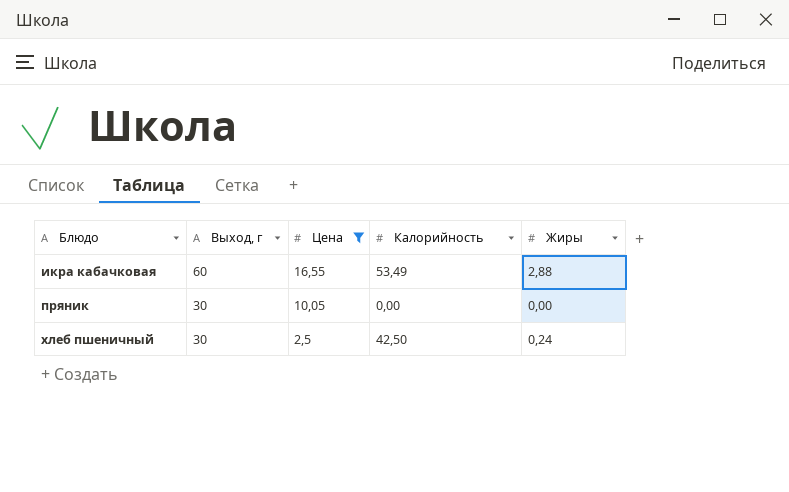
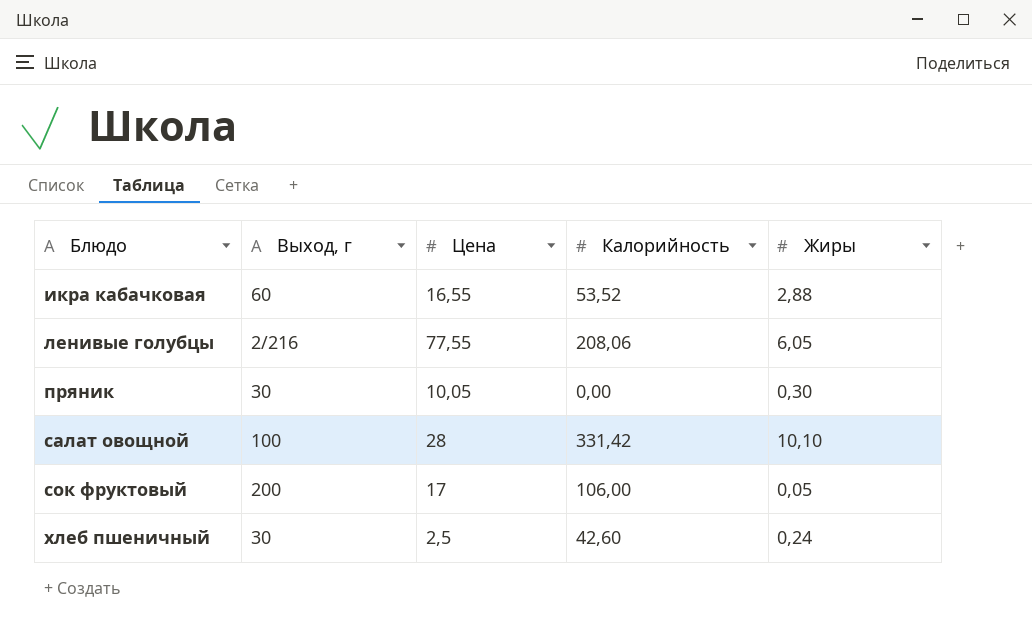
filter: Цена <= 16,55 -> none
икра кабачковая | Калорийность: 53,49 -> 53,52
пряник | Жиры: 0,00 -> 0,30
хлеб пшеничный | Калорийность: 42,50 -> 42,60

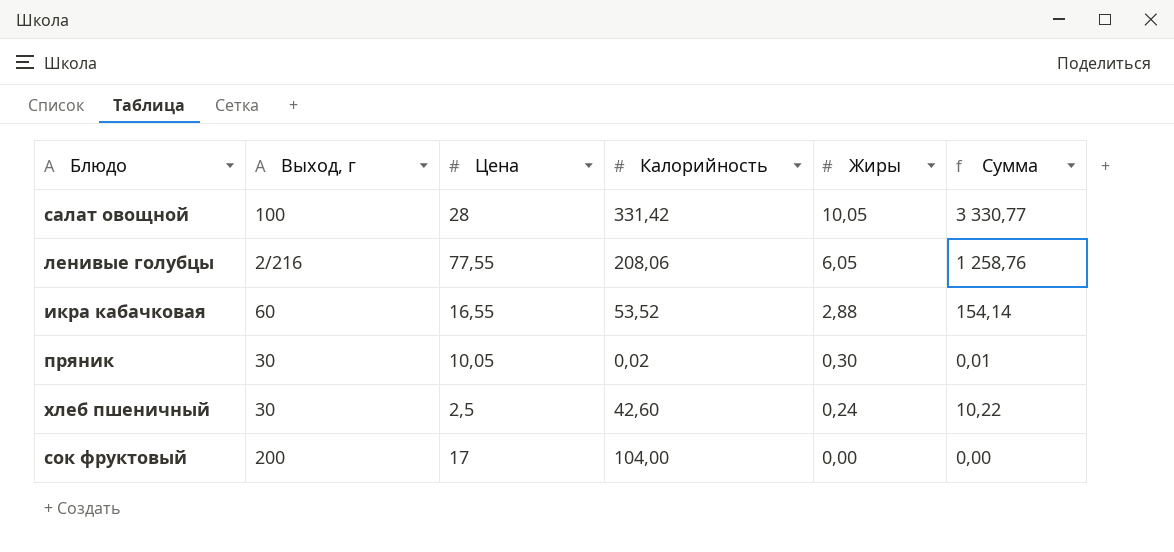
row order: Блюдо ascending -> Жиры descending
column Сумма | formula: none -> [Калорийность] * [Жиры]
салат овощной | Жиры: 10,10 -> 10,05
пряник | Калорийность: 0,00 -> 0,02
сок фруктовый | Калорийность: 106,00 -> 104,00
сок фруктовый | Жиры: 0,05 -> 0,00

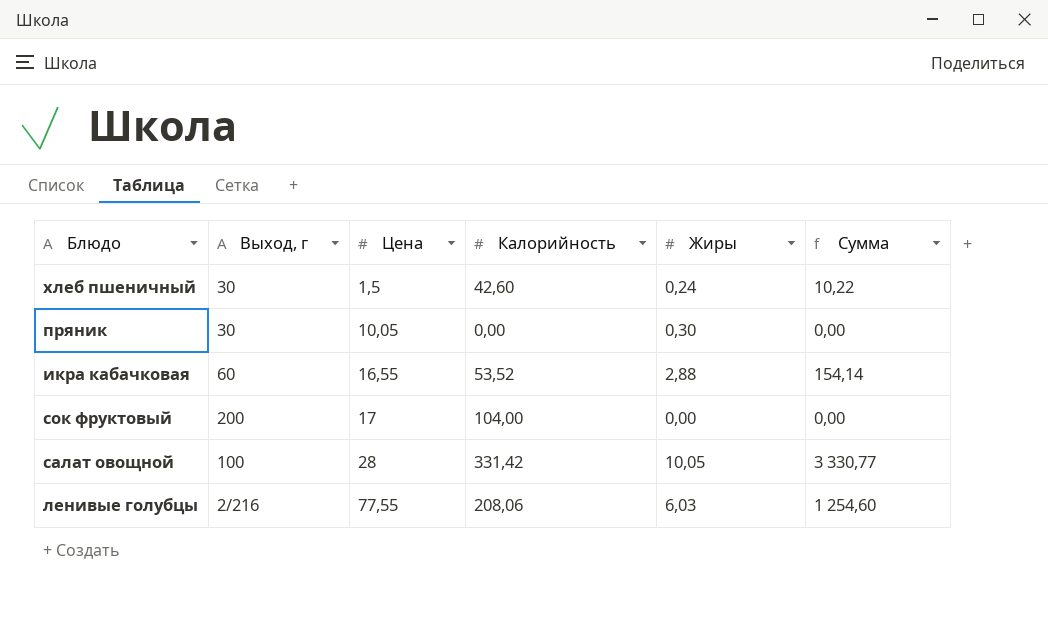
row order: Жиры descending -> Цена ascending
хлеб пшеничный | Цена: 2,5 -> 1,5
пряник | Калорийность: 0,02 -> 0,00
пряник | Сумма: 0,01 -> 0,00
ленивые голубцы | Жиры: 6,05 -> 6,03
ленивые голубцы | Сумма: 1 258,76 -> 1 254,60

